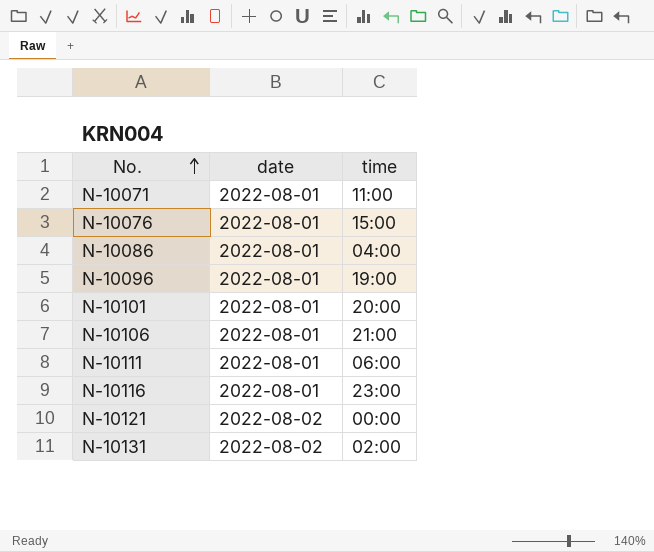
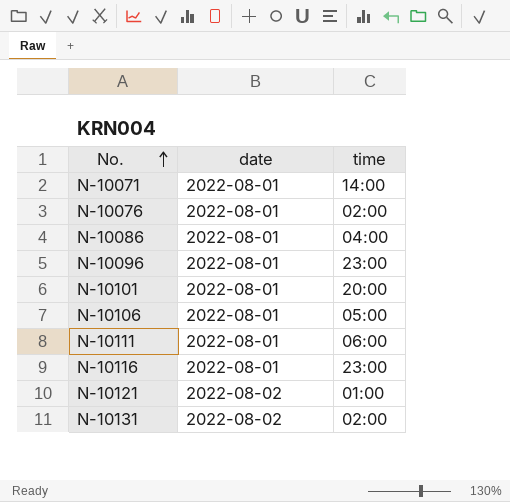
N-10071 | time: 11:00 -> 14:00
N-10076 | time: 15:00 -> 02:00
N-10096 | time: 19:00 -> 23:00
N-10106 | time: 21:00 -> 05:00
N-10121 | time: 00:00 -> 01:00

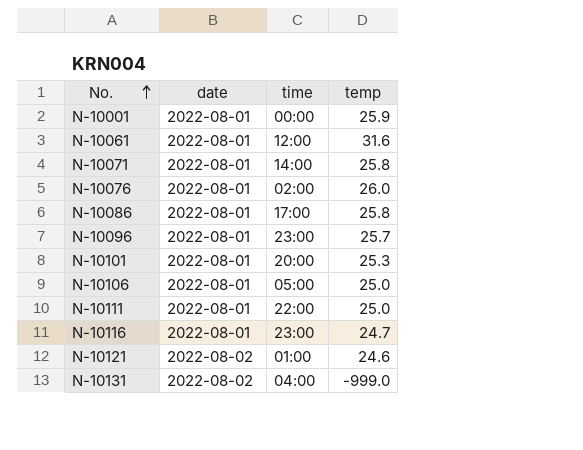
column temp | position: none -> 4
row N-10001: none -> 2022-08-01 | 00:00 | 25.9
row N-10061: none -> 2022-08-01 | 12:00 | 31.6
N-10086 | time: 04:00 -> 17:00
N-10111 | time: 06:00 -> 22:00
N-10131 | time: 02:00 -> 04:00

